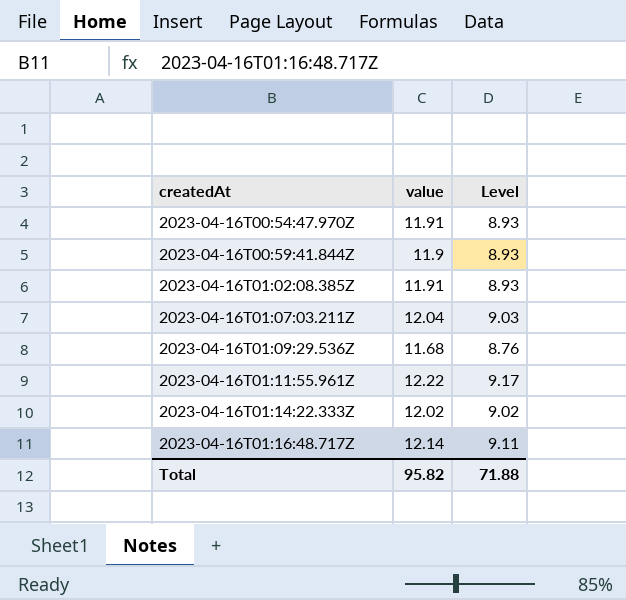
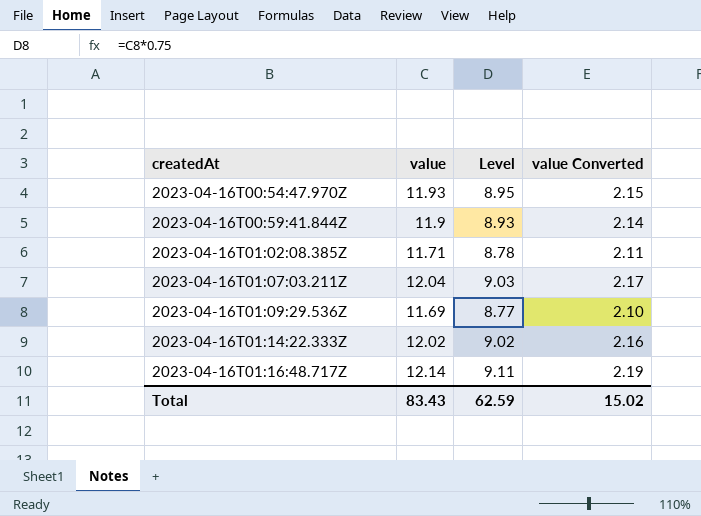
column value Converted | formula: none -> [value] * 0.18
row 2023-04-16T01:11:55.961Z: 12.22 | 9.17 -> none
2023-04-16T00:54:47.970Z | value: 11.91 -> 11.93
2023-04-16T00:54:47.970Z | Level: 8.93 -> 8.95
2023-04-16T01:02:08.385Z | value: 11.91 -> 11.71
2023-04-16T01:02:08.385Z | Level: 8.93 -> 8.78
2023-04-16T01:09:29.536Z | value: 11.68 -> 11.69
2023-04-16T01:09:29.536Z | Level: 8.76 -> 8.77
Total | value: 95.82 -> 83.43
Total | Level: 71.88 -> 62.59

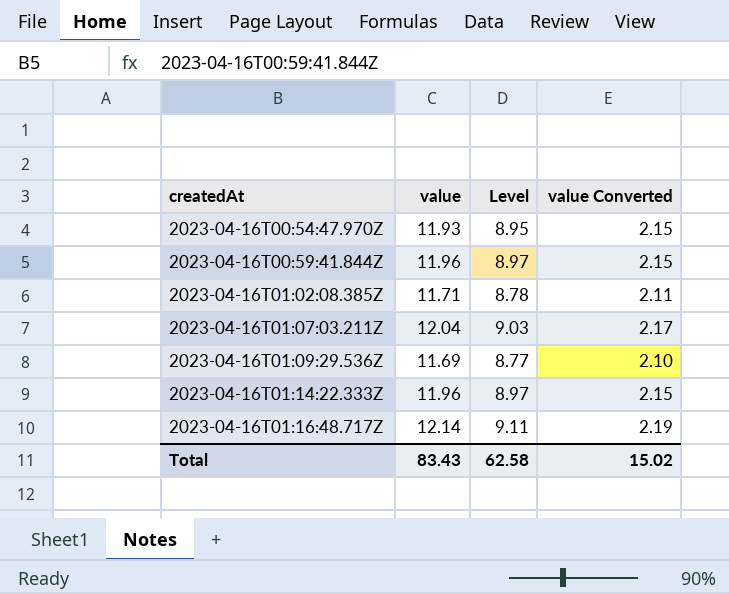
2023-04-16T00:59:41.844Z | value: 11.9 -> 11.96
2023-04-16T00:59:41.844Z | Level: 8.93 -> 8.97
2023-04-16T00:59:41.844Z | value Converted: 2.14 -> 2.15
2023-04-16T01:14:22.333Z | value: 12.02 -> 11.96
2023-04-16T01:14:22.333Z | Level: 9.02 -> 8.97
2023-04-16T01:14:22.333Z | value Converted: 2.16 -> 2.15
Total | Level: 62.59 -> 62.58

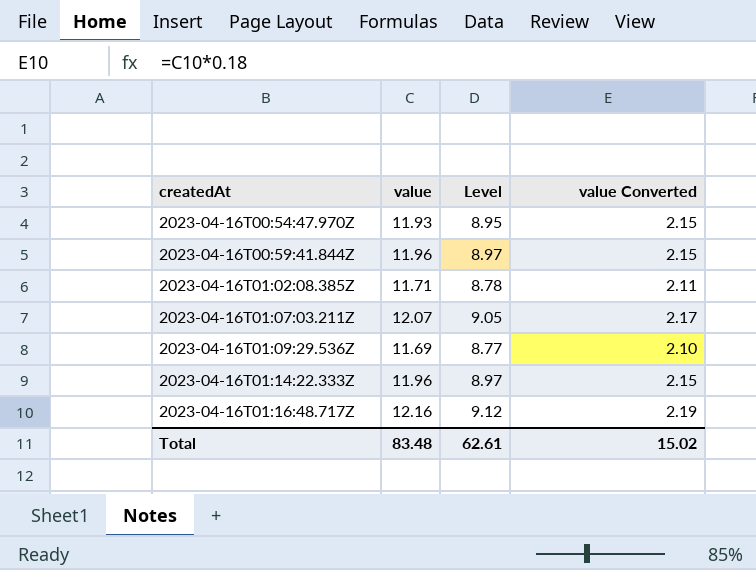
2023-04-16T01:07:03.211Z | value: 12.04 -> 12.07
2023-04-16T01:07:03.211Z | Level: 9.03 -> 9.05
2023-04-16T01:16:48.717Z | value: 12.14 -> 12.16
2023-04-16T01:16:48.717Z | Level: 9.11 -> 9.12
Total | value: 83.43 -> 83.48
Total | Level: 62.58 -> 62.61

